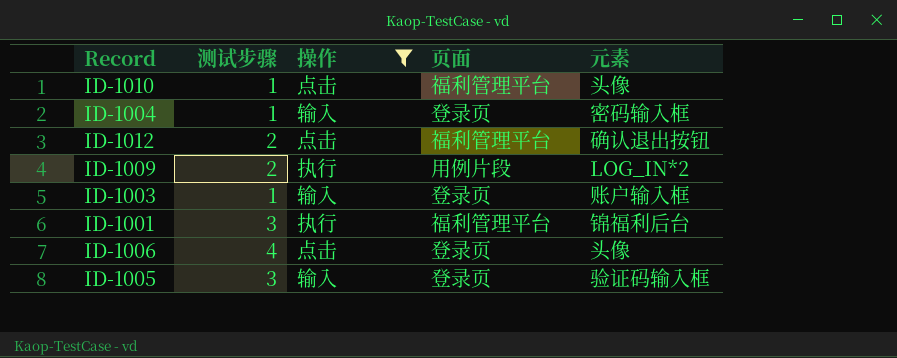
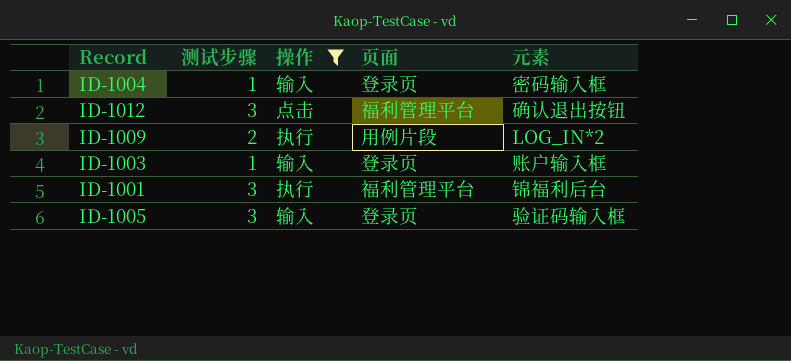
row ID-1010: 1 | 点击 | 福利管理平台 | 头像 -> none
row ID-1006: 4 | 点击 | 登录页 | 头像 -> none
ID-1012 | 测试步骤: 2 -> 3

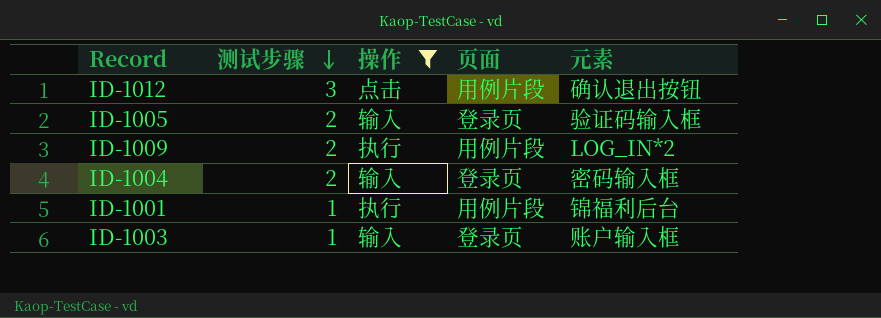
row order: none -> 测试步骤 descending
ID-1012 | 页面: 福利管理平台 -> 用例片段
ID-1005 | 测试步骤: 3 -> 2
ID-1004 | 测试步骤: 1 -> 2
ID-1001 | 测试步骤: 3 -> 1
ID-1001 | 页面: 福利管理平台 -> 用例片段

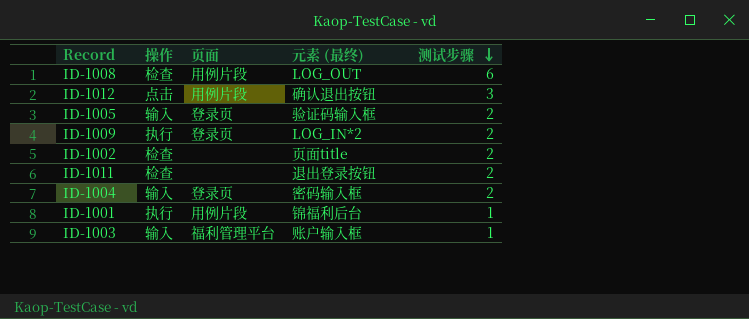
filter: 操作 != 检查 -> none
column name: 元素 -> 元素 (最终)
column 测试步骤 | position: 2 -> 5
ID-1009 | 页面: 用例片段 -> 登录页
ID-1003 | 页面: 登录页 -> 福利管理平台

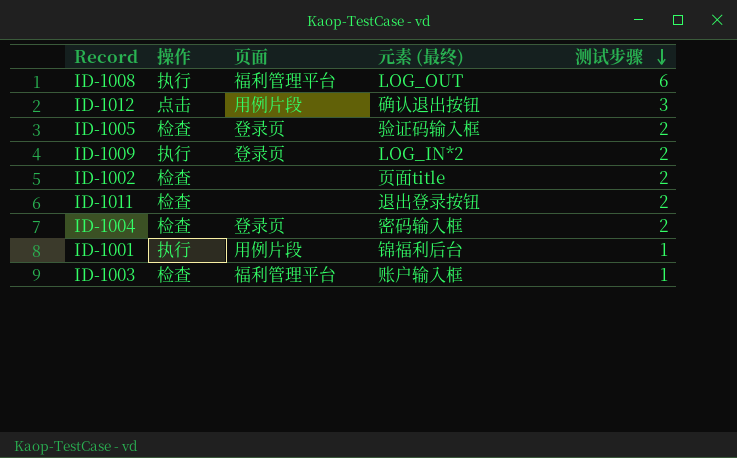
ID-1008 | 操作: 检查 -> 执行
ID-1008 | 页面: 用例片段 -> 福利管理平台
ID-1005 | 操作: 输入 -> 检查
ID-1004 | 操作: 输入 -> 检查
ID-1003 | 操作: 输入 -> 检查

